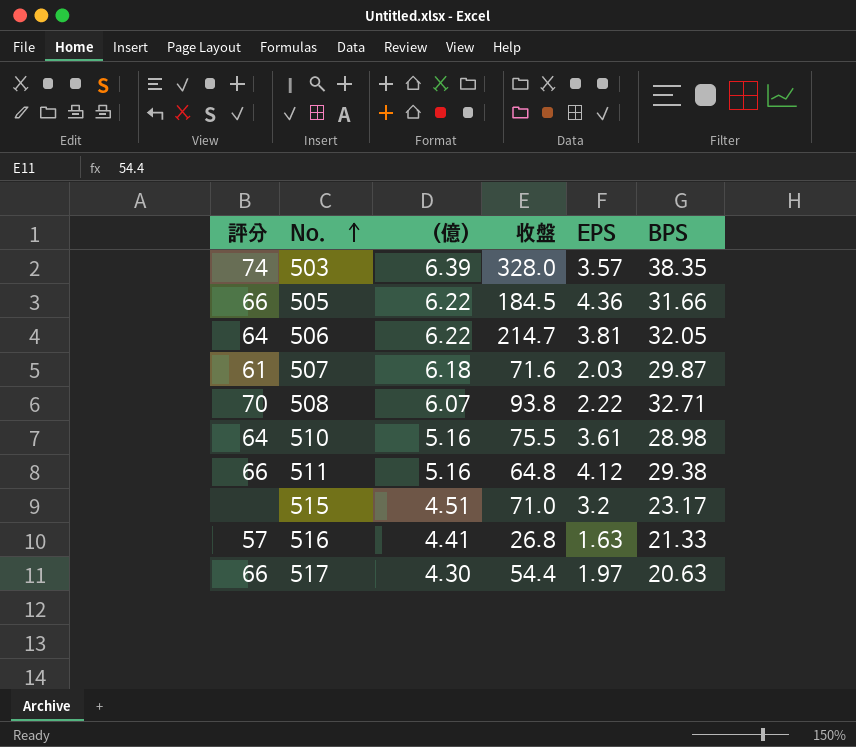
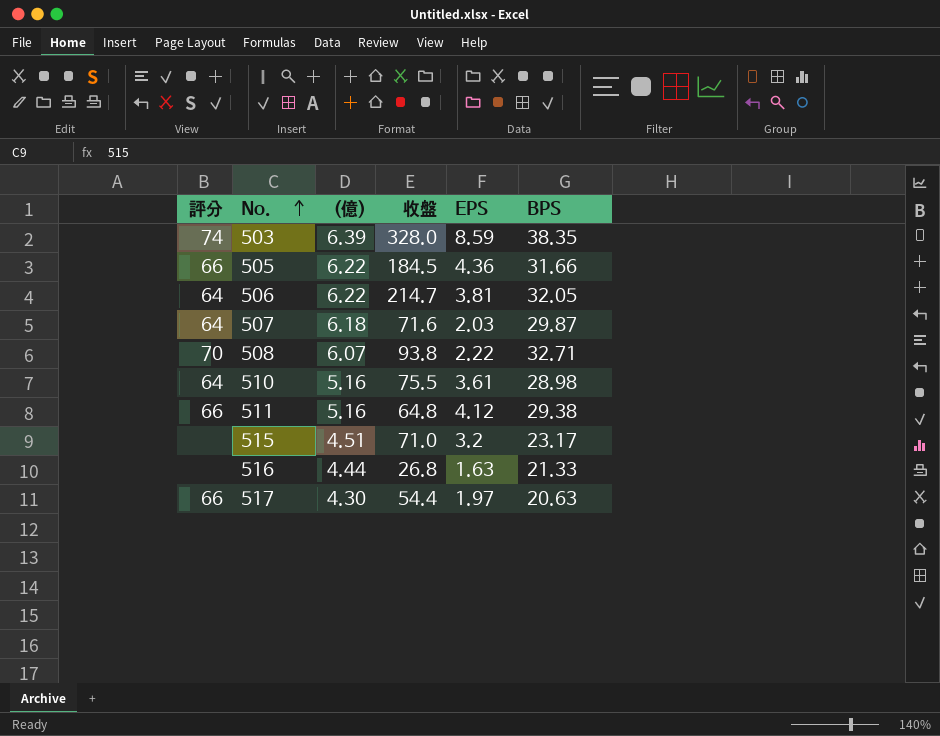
503 | EPS: 3.57 -> 8.59
507 | 評分: 61 -> 64
516 | 評分: 57 -> none
516 | (億): 4.41 -> 4.44

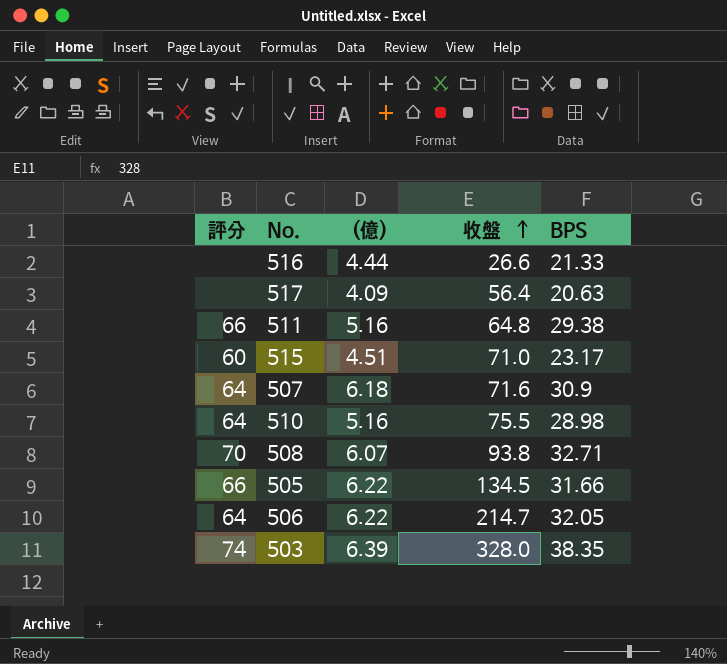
row order: No. ascending -> 收盤 ascending
column EPS | position: 5 -> none
516 | 收盤: 26.8 -> 26.6
517 | 評分: 66 -> none
517 | (億): 4.30 -> 4.09
517 | 收盤: 54.4 -> 56.4
515 | 評分: none -> 60
507 | BPS: 29.87 -> 30.9
505 | 收盤: 184.5 -> 134.5

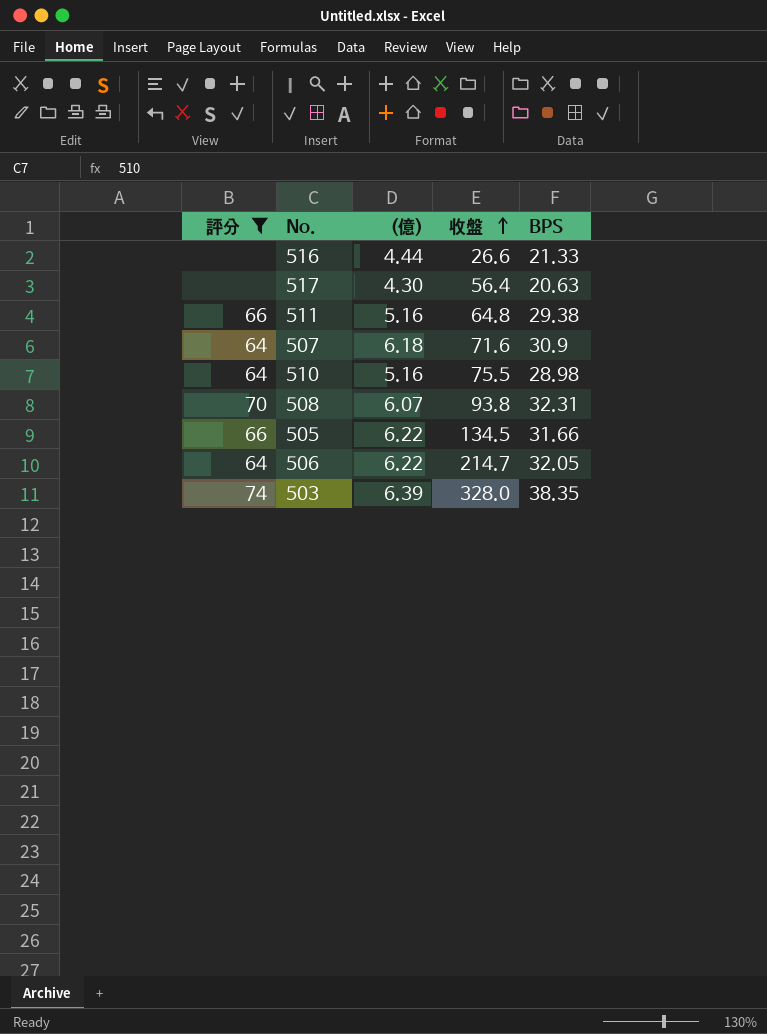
filter: none -> 評分 != 60
517 | (億): 4.09 -> 4.30
508 | BPS: 32.71 -> 32.31

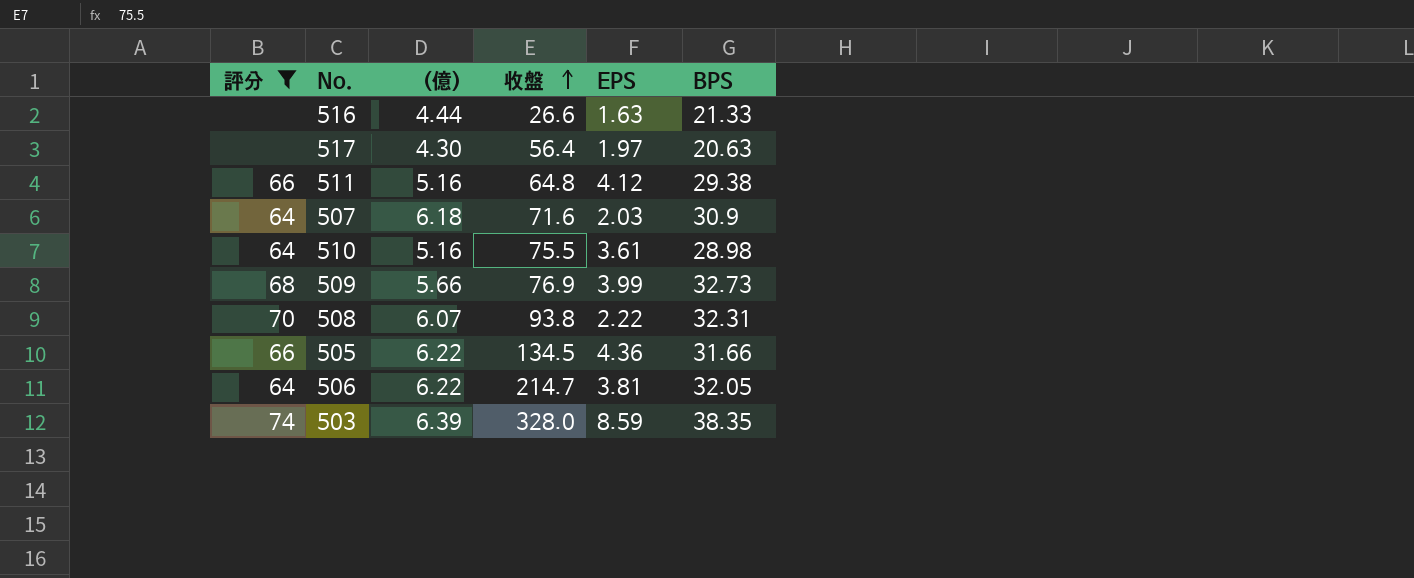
column EPS | position: none -> 5
row 509: none -> 68 | 5.66 | 76.9 | 3.99 | 32.73

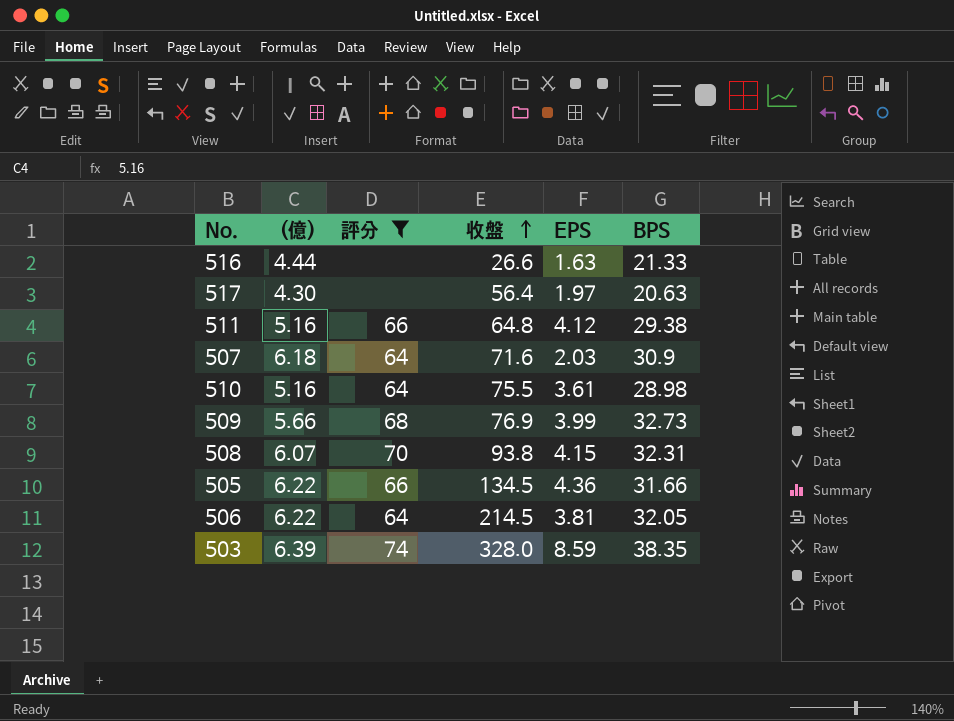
column 評分 | position: 1 -> 3
508 | EPS: 2.22 -> 4.15
506 | 收盤: 214.7 -> 214.5

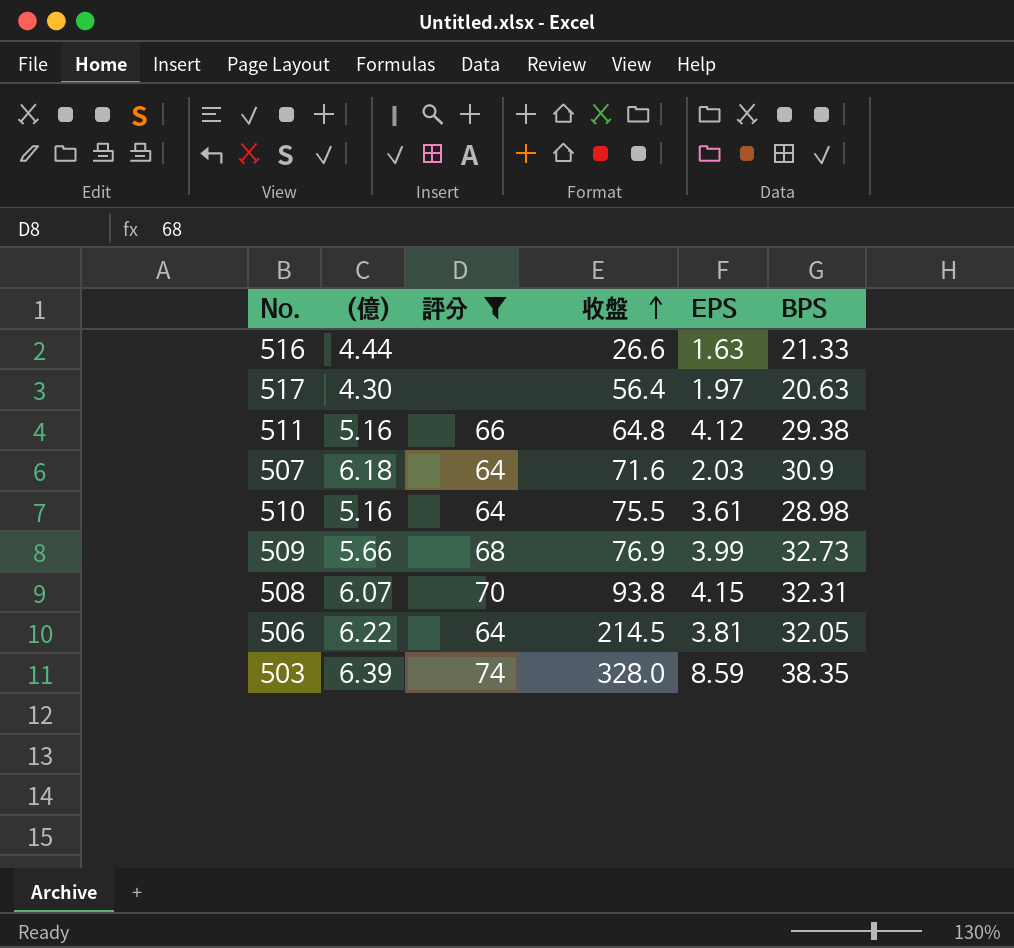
row 505: 6.22 | 66 | 134.5 | 4.36 | 31.66 -> none

